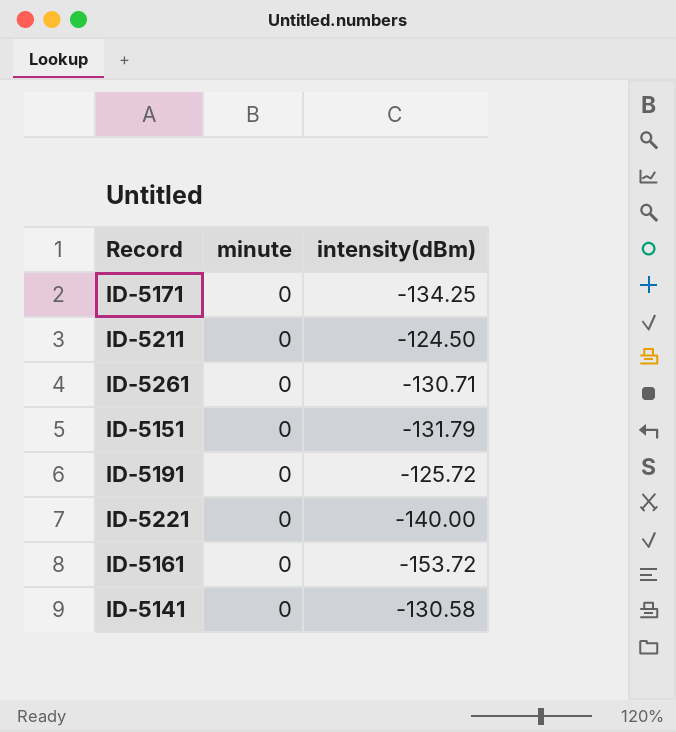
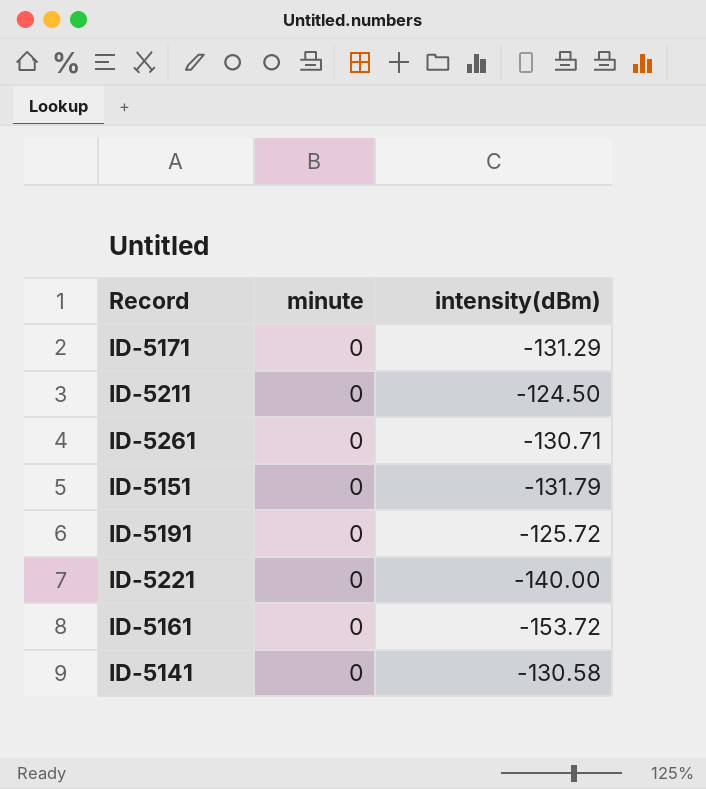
ID-5171 | intensity(dBm): -134.25 -> -131.29

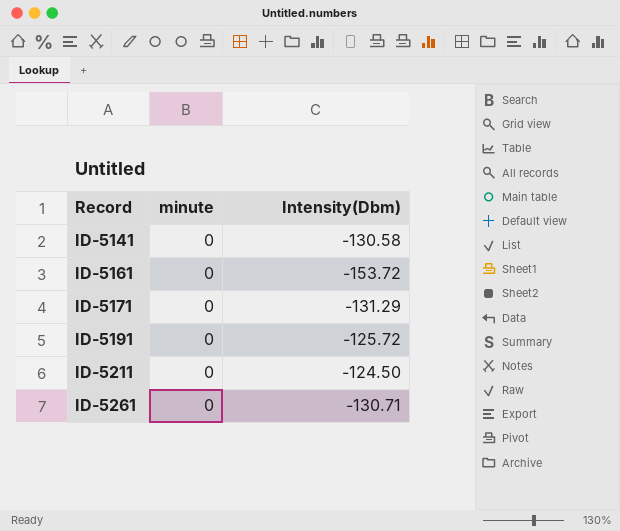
row order: none -> Record ascending
column name: intensity(dBm) -> Intensity(Dbm)
row ID-5151: 0 | -131.79 -> none
row ID-5221: 0 | -140.00 -> none

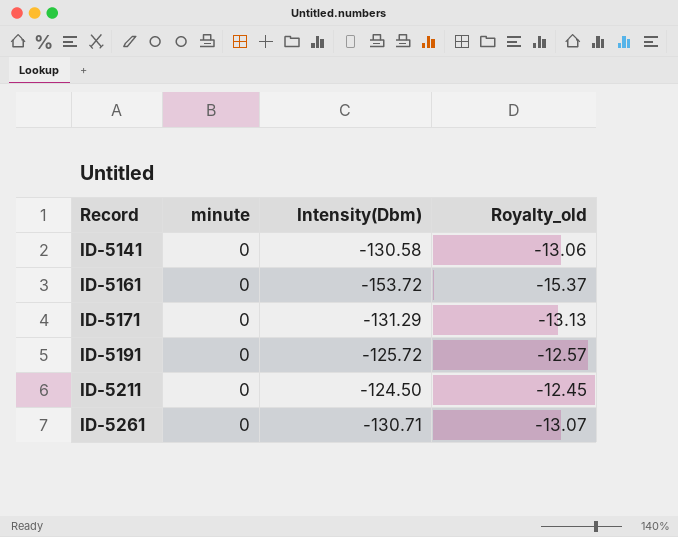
column Royalty_old | formula: none -> [Intensity(Dbm)] * 0.1

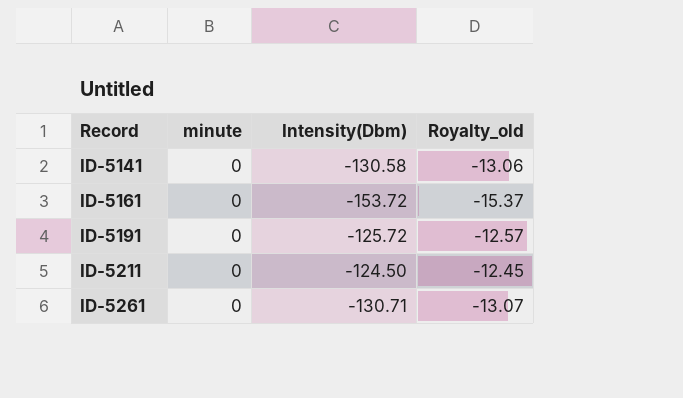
row ID-5171: 0 | -131.29 | -13.13 -> none

